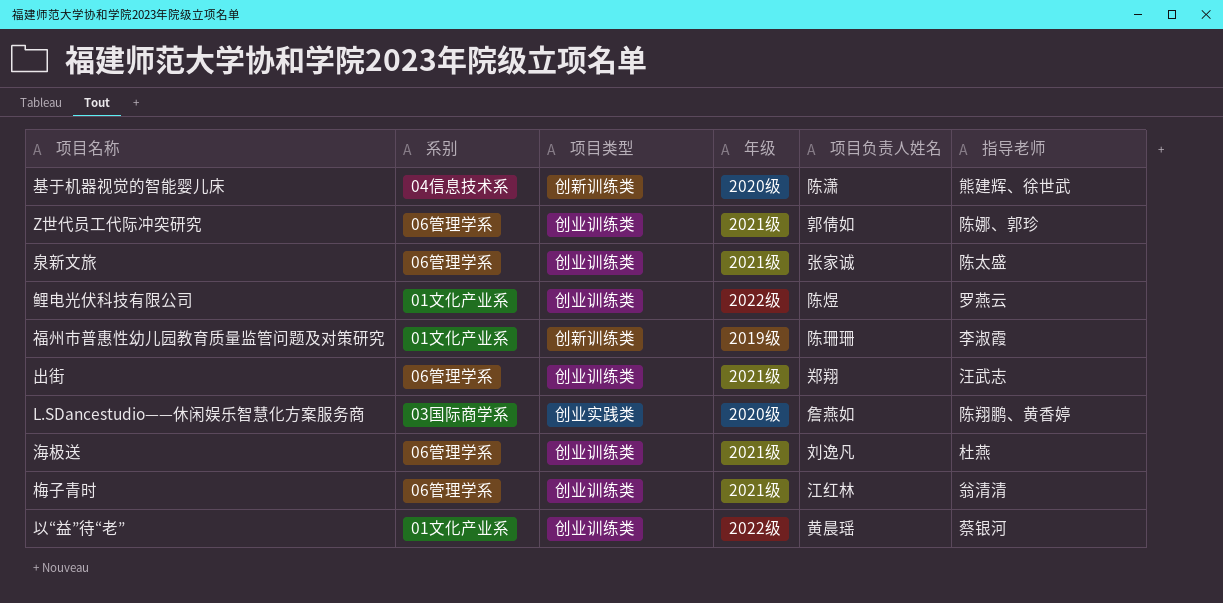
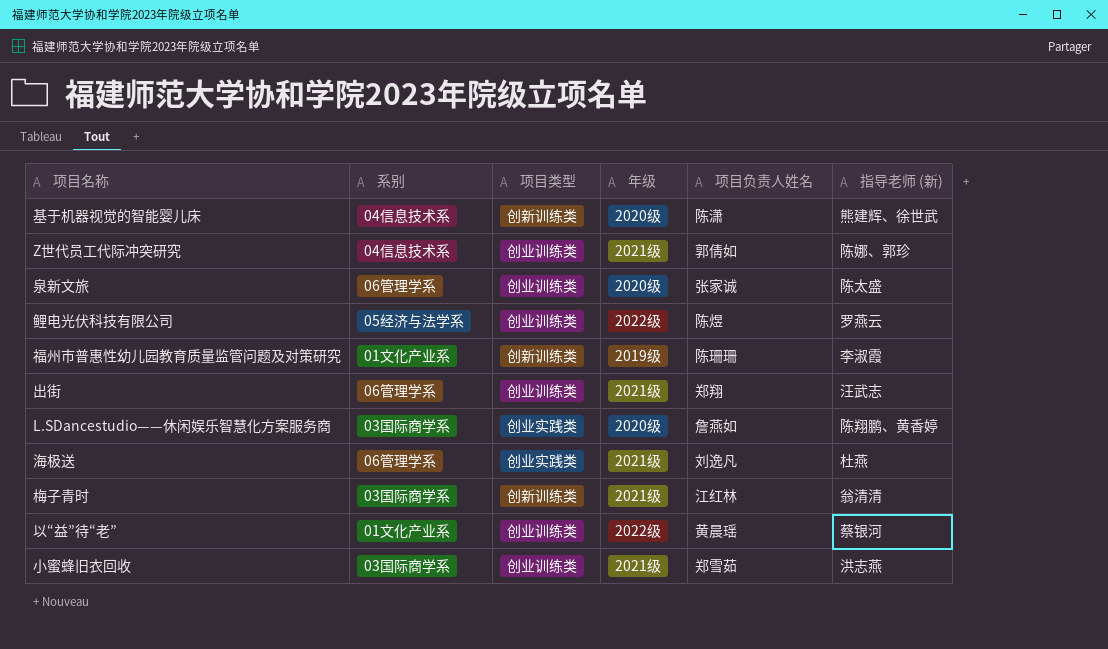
column name: 指导老师 -> 指导老师 (新)
Z世代员工代际冲突研究 | 系别: 06管理学系 -> 04信息技术系
泉新文旅 | 年级: 2021级 -> 2020级
鲤电光伏科技有限公司 | 系别: 01文化产业系 -> 05经济与法学系
海极送 | 项目类型: 创业训练类 -> 创业实践类
梅子青时 | 系别: 06管理学系 -> 03国际商学系
梅子青时 | 项目类型: 创业训练类 -> 创新训练类
row 小蜜蜂旧衣回收: none -> 03国际商学系 | 创业训练类 | 2021级 | 郑雪茹 | 洪志燕

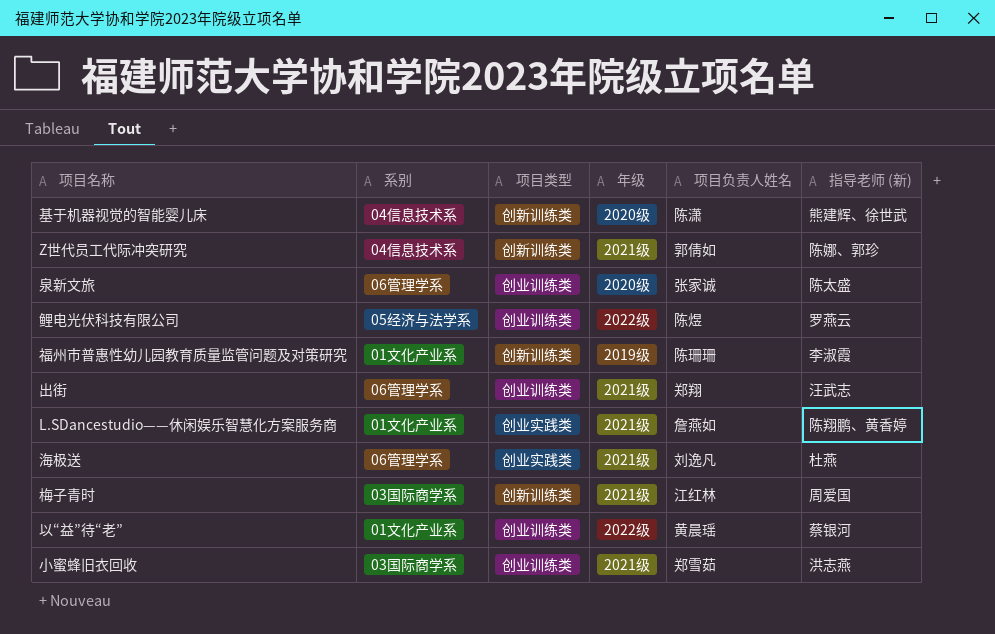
Z世代员工代际冲突研究 | 项目类型: 创业训练类 -> 创新训练类
L.SDancestudio——休闲娱乐智慧化方案服务商 | 系别: 03国际商学系 -> 01文化产业系
L.SDancestudio——休闲娱乐智慧化方案服务商 | 年级: 2020级 -> 2021级
梅子青时 | 指导老师 (新): 翁清清 -> 周爱国

